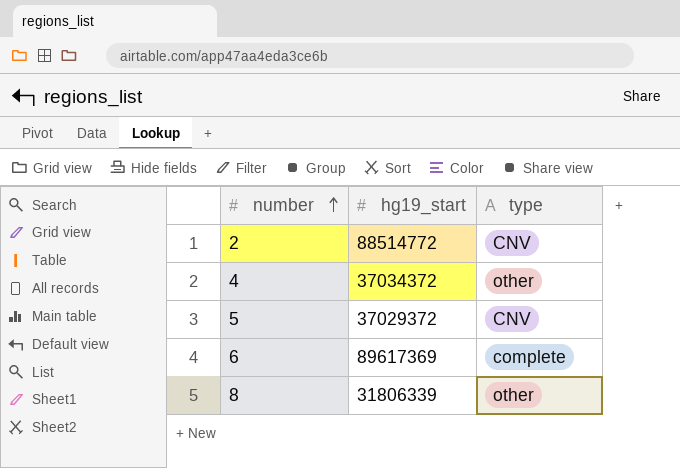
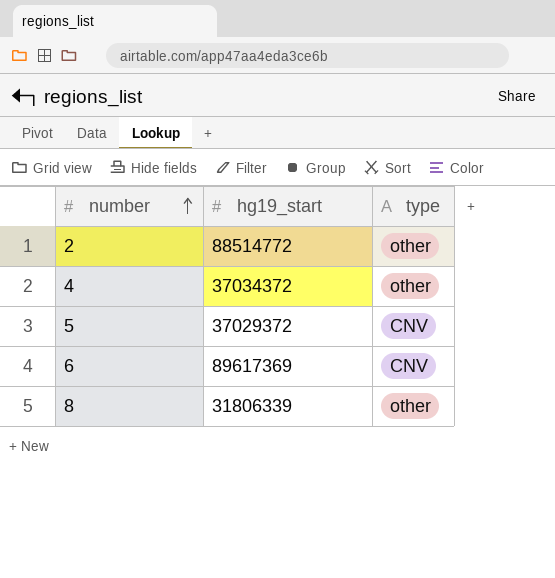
2 | type: CNV -> other
6 | type: complete -> CNV

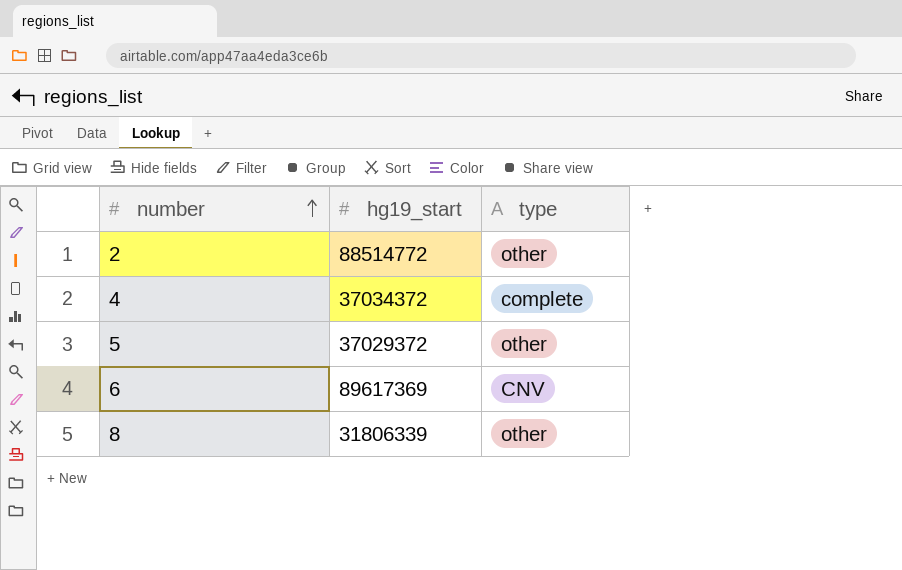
4 | type: other -> complete
5 | type: CNV -> other

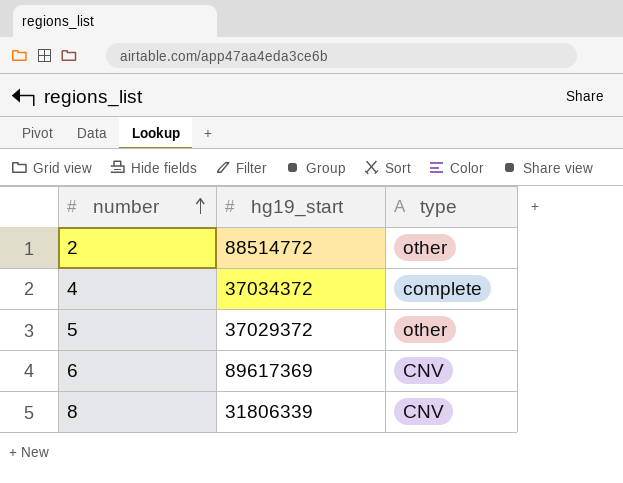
8 | type: other -> CNV

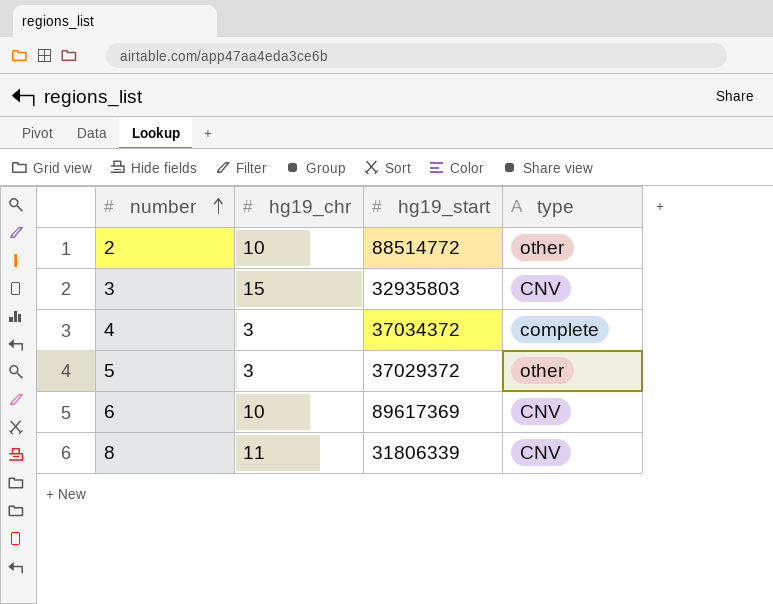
column hg19_chr | position: none -> 2
row 3: none -> 15 | 32935803 | CNV

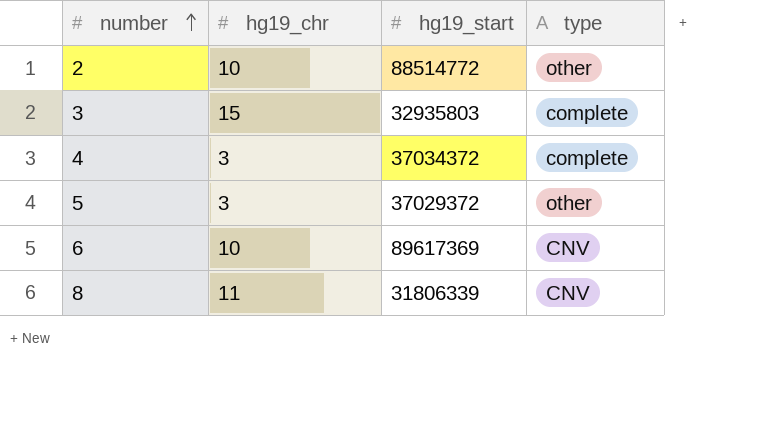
3 | type: CNV -> complete

